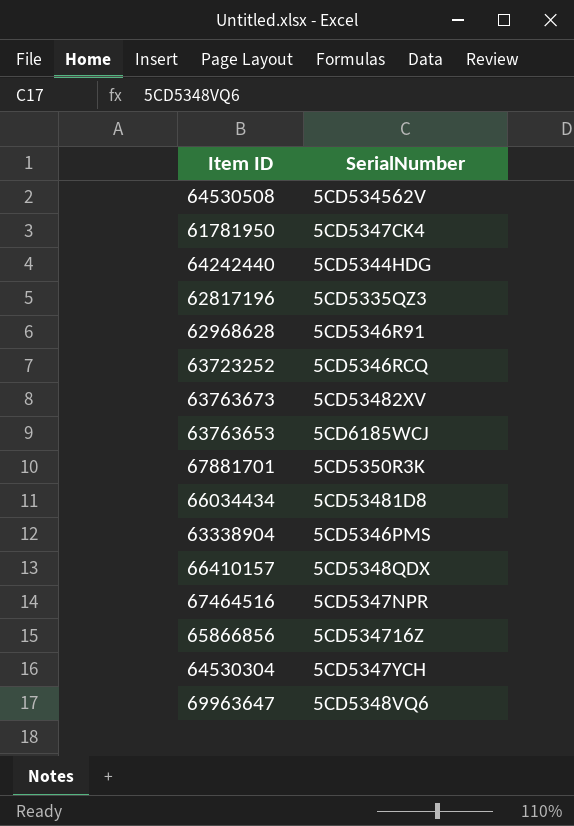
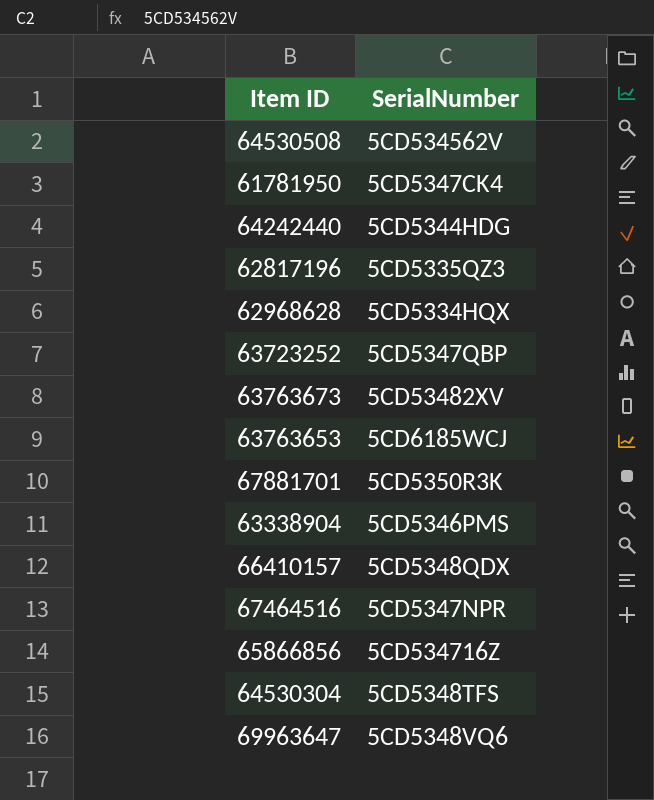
row 66034434: 5CD53481D8 -> none
62968628 | SerialNumber: 5CD5346R91 -> 5CD5334HQX
63723252 | SerialNumber: 5CD5346RCQ -> 5CD5347QBP
64530304 | SerialNumber: 5CD5347YCH -> 5CD5348TFS

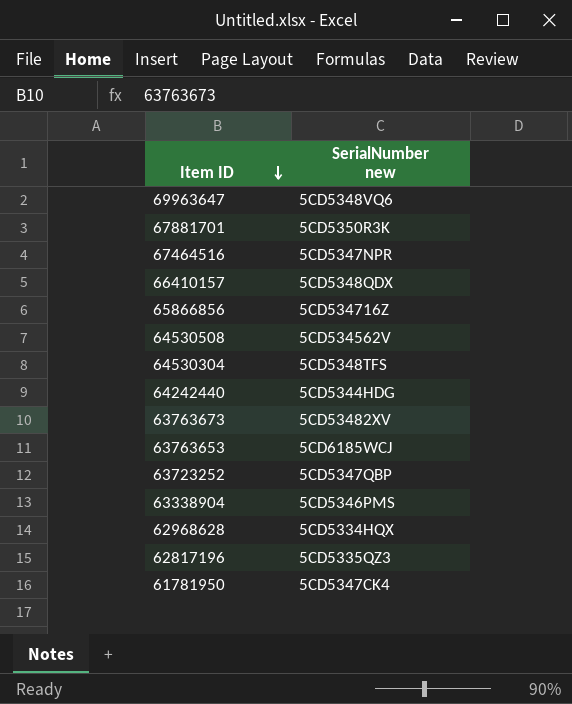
row order: none -> Item ID descending
column name: SerialNumber -> SerialNumber new

